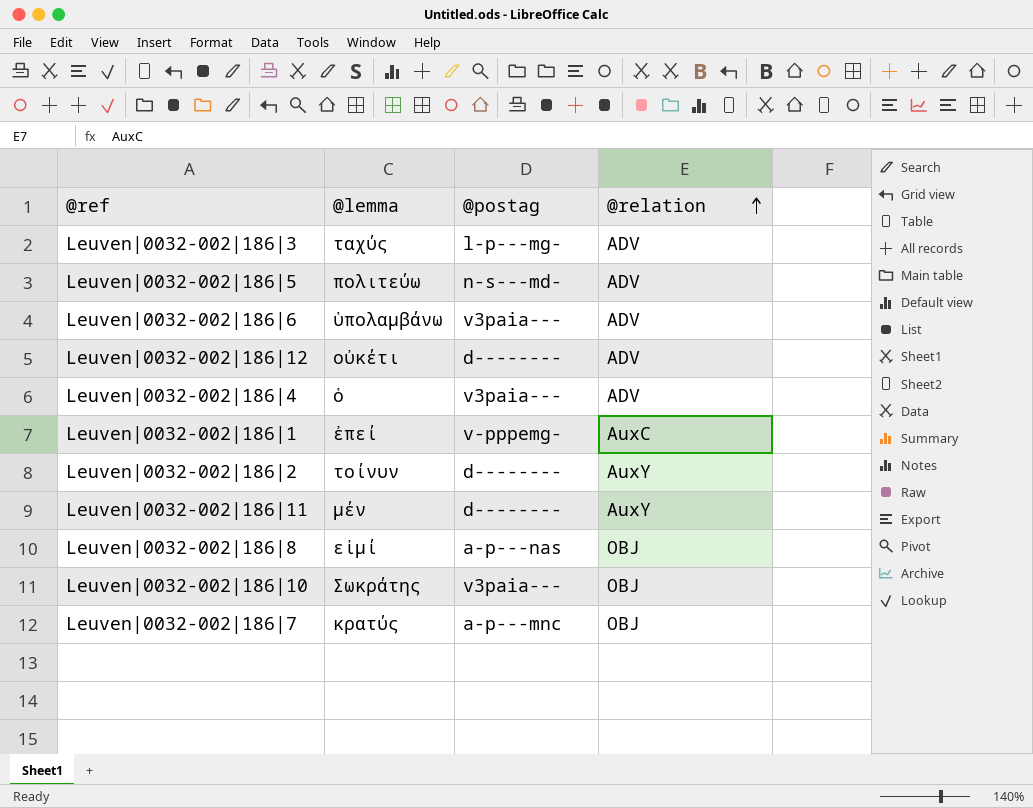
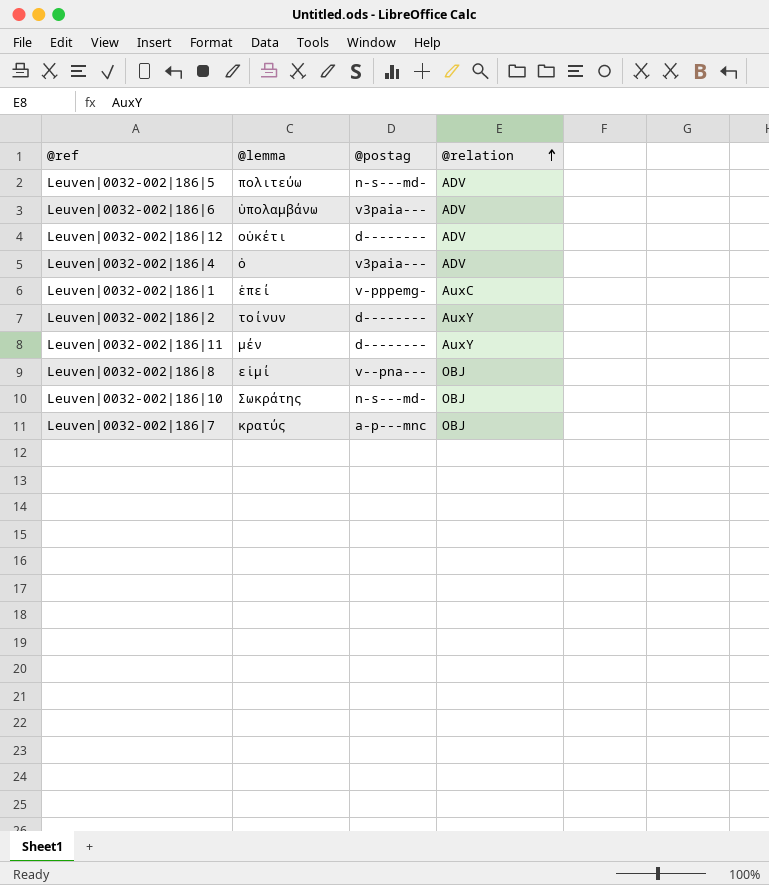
row Leuven|0032-002|186|3: ταχύς | l-p---mg- | ADV -> none
Leuven|0032-002|186|8 | @postag: a-p---nas -> v--pna---
Leuven|0032-002|186|10 | @postag: v3paia--- -> n-s---md-

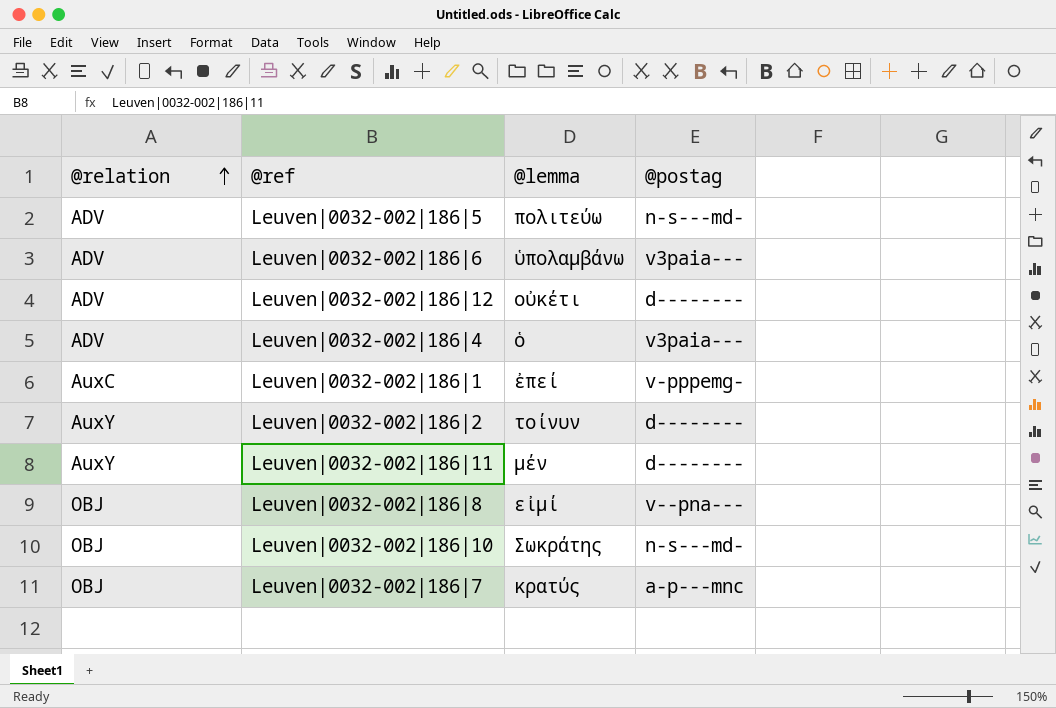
column @relation | position: 4 -> 1

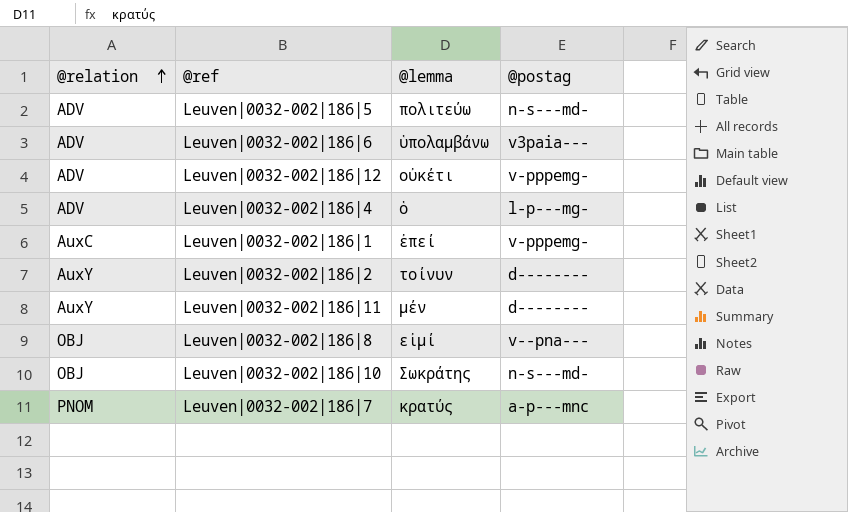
Leuven|0032-002|186|12 | @postag: d-------- -> v-pppemg-
Leuven|0032-002|186|4 | @postag: v3paia--- -> l-p---mg-
Leuven|0032-002|186|7 | @relation: OBJ -> PNOM

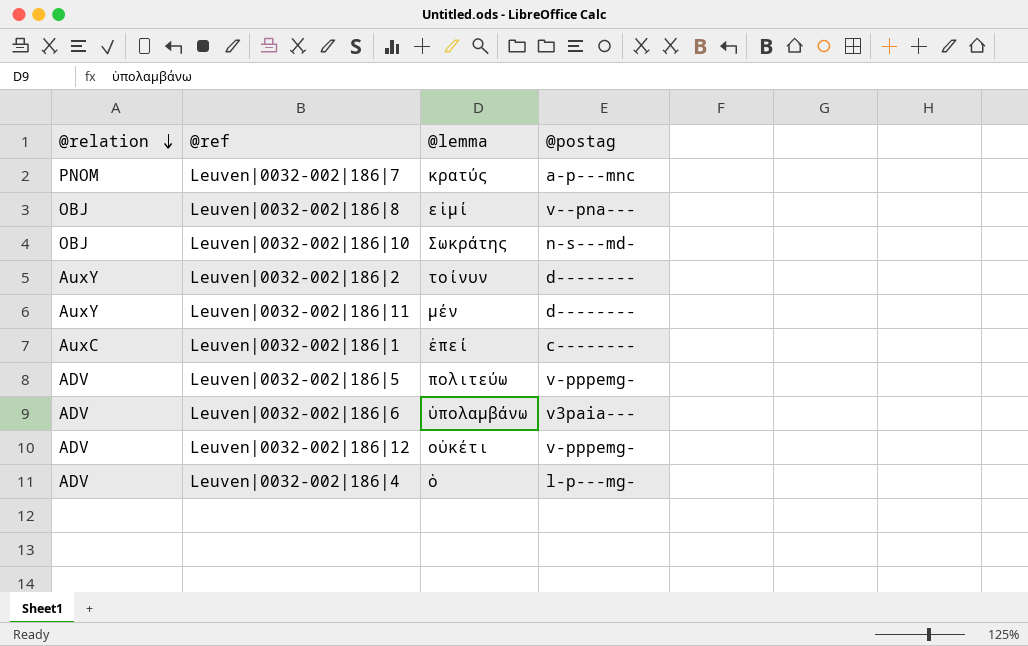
row order: @relation ascending -> @relation descending
Leuven|0032-002|186|1 | @postag: v-pppemg- -> c--------
Leuven|0032-002|186|5 | @postag: n-s---md- -> v-pppemg-

